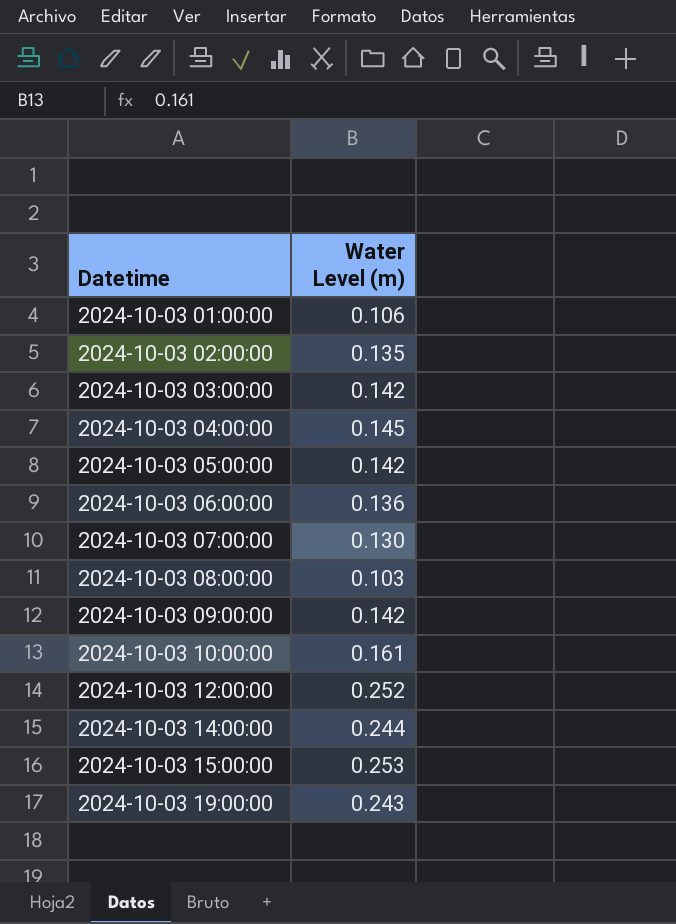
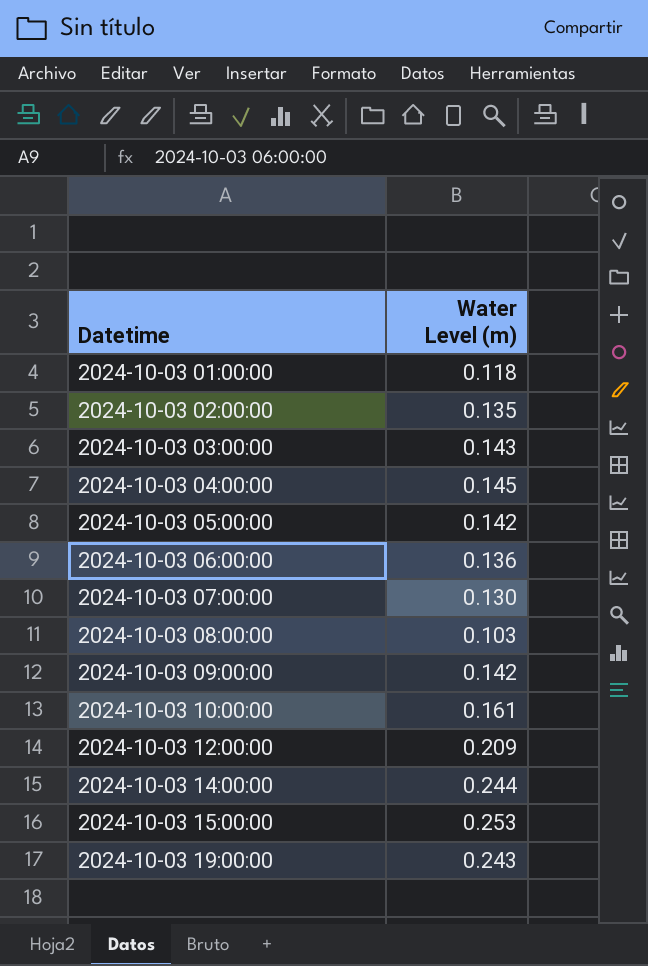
2024-10-03 01:00:00 | Water Level (m): 0.106 -> 0.118
2024-10-03 03:00:00 | Water Level (m): 0.142 -> 0.143
2024-10-03 12:00:00 | Water Level (m): 0.252 -> 0.209

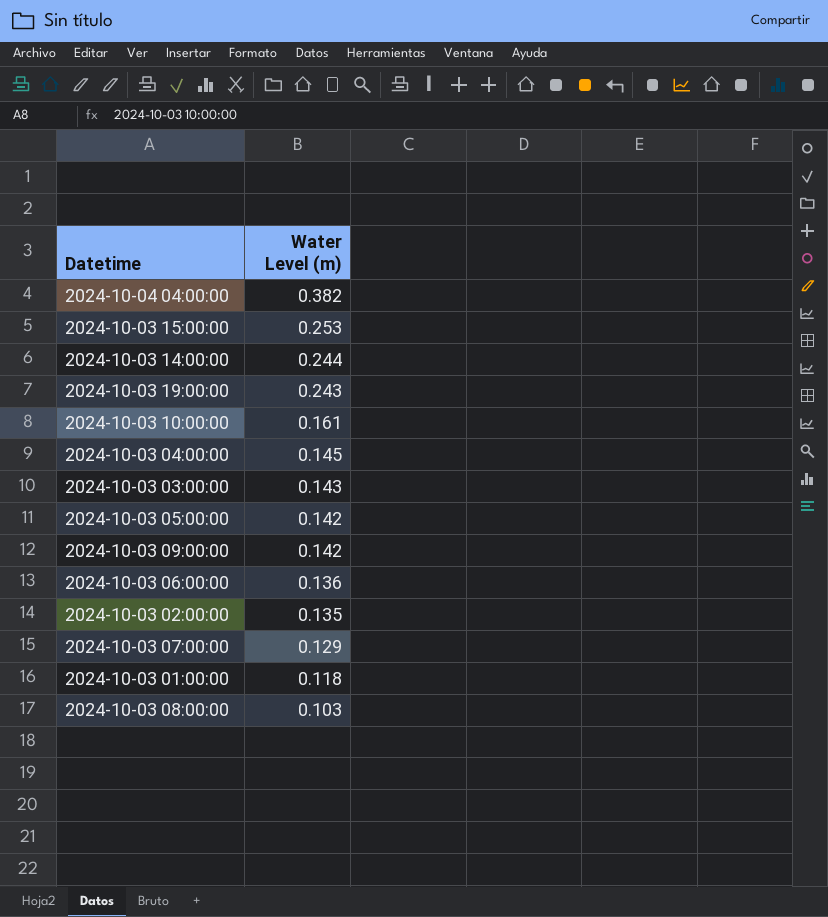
row order: Datetime ascending -> Water Level (m) descending
row 2024-10-03 12:00:00: 0.209 -> none
row 2024-10-04 04:00:00: none -> 0.382
2024-10-03 07:00:00 | Water Level (m): 0.130 -> 0.129

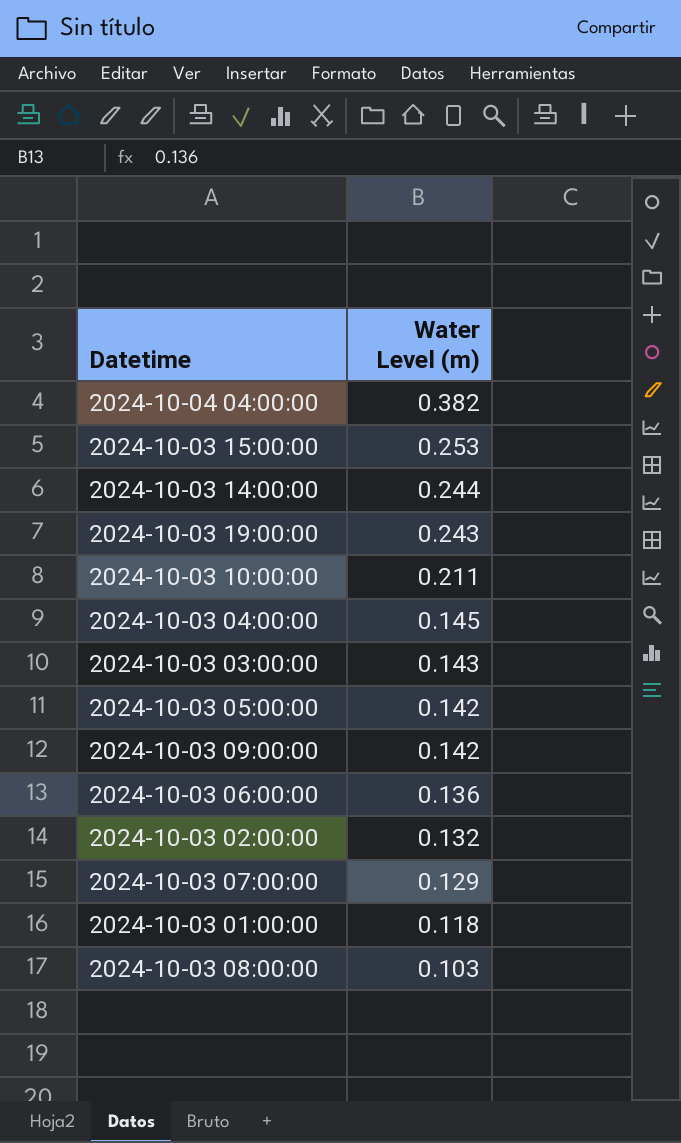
2024-10-03 10:00:00 | Water Level (m): 0.161 -> 0.211
2024-10-03 02:00:00 | Water Level (m): 0.135 -> 0.132

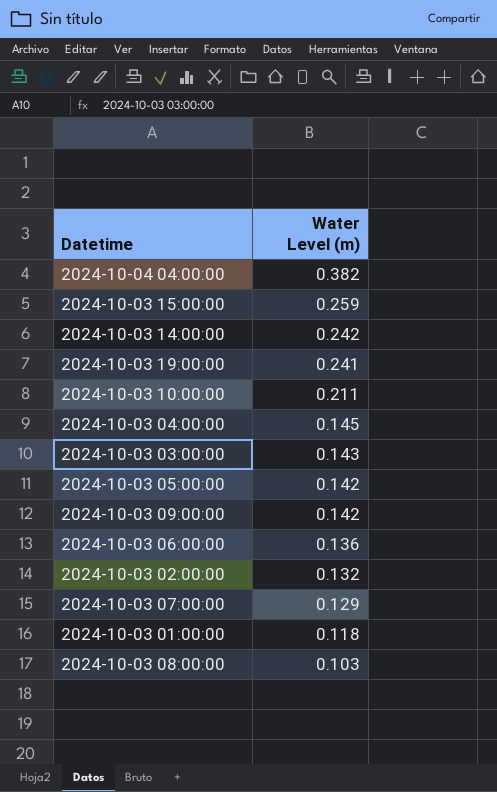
2024-10-03 15:00:00 | Water Level (m): 0.253 -> 0.259
2024-10-03 14:00:00 | Water Level (m): 0.244 -> 0.242
2024-10-03 19:00:00 | Water Level (m): 0.243 -> 0.241

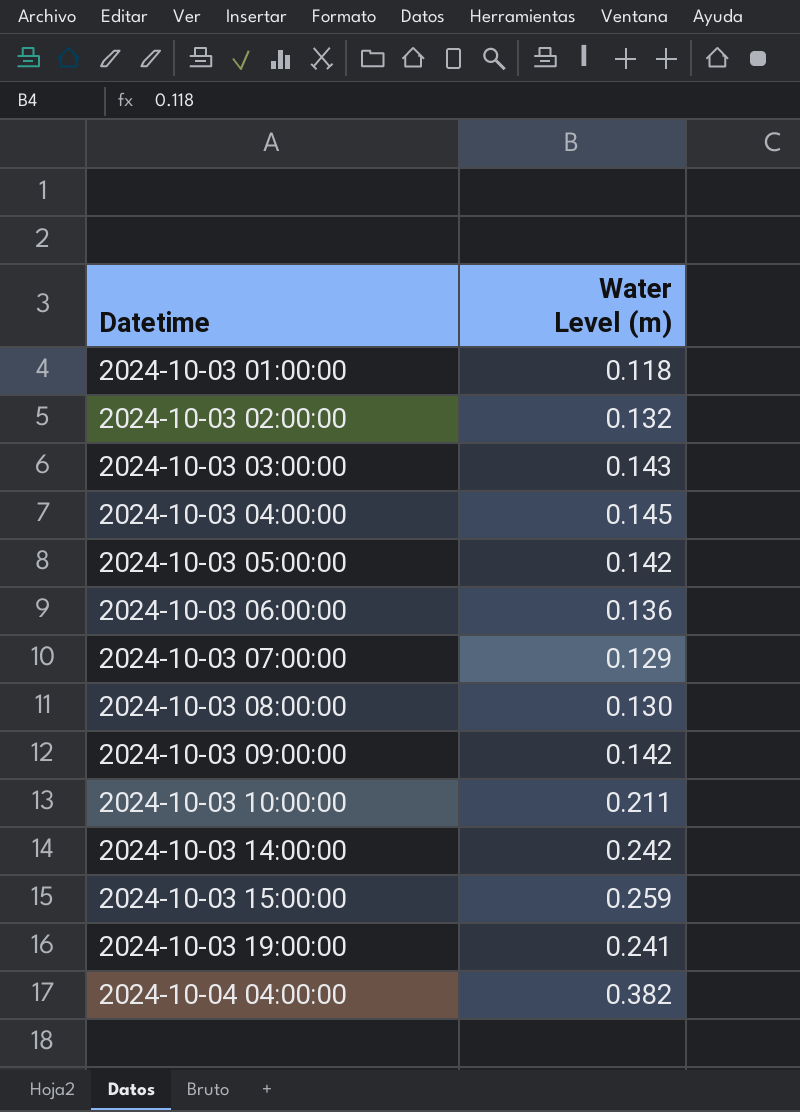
row order: Water Level (m) descending -> Datetime ascending
2024-10-03 08:00:00 | Water Level (m): 0.103 -> 0.130

